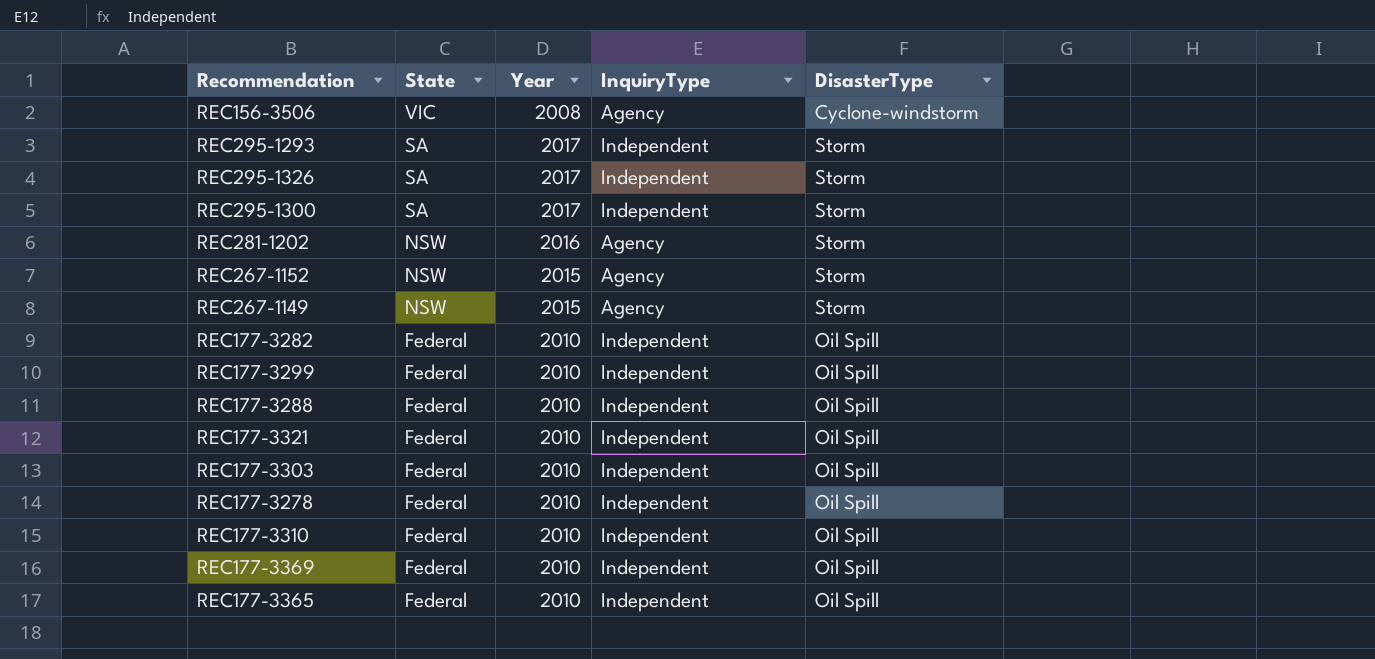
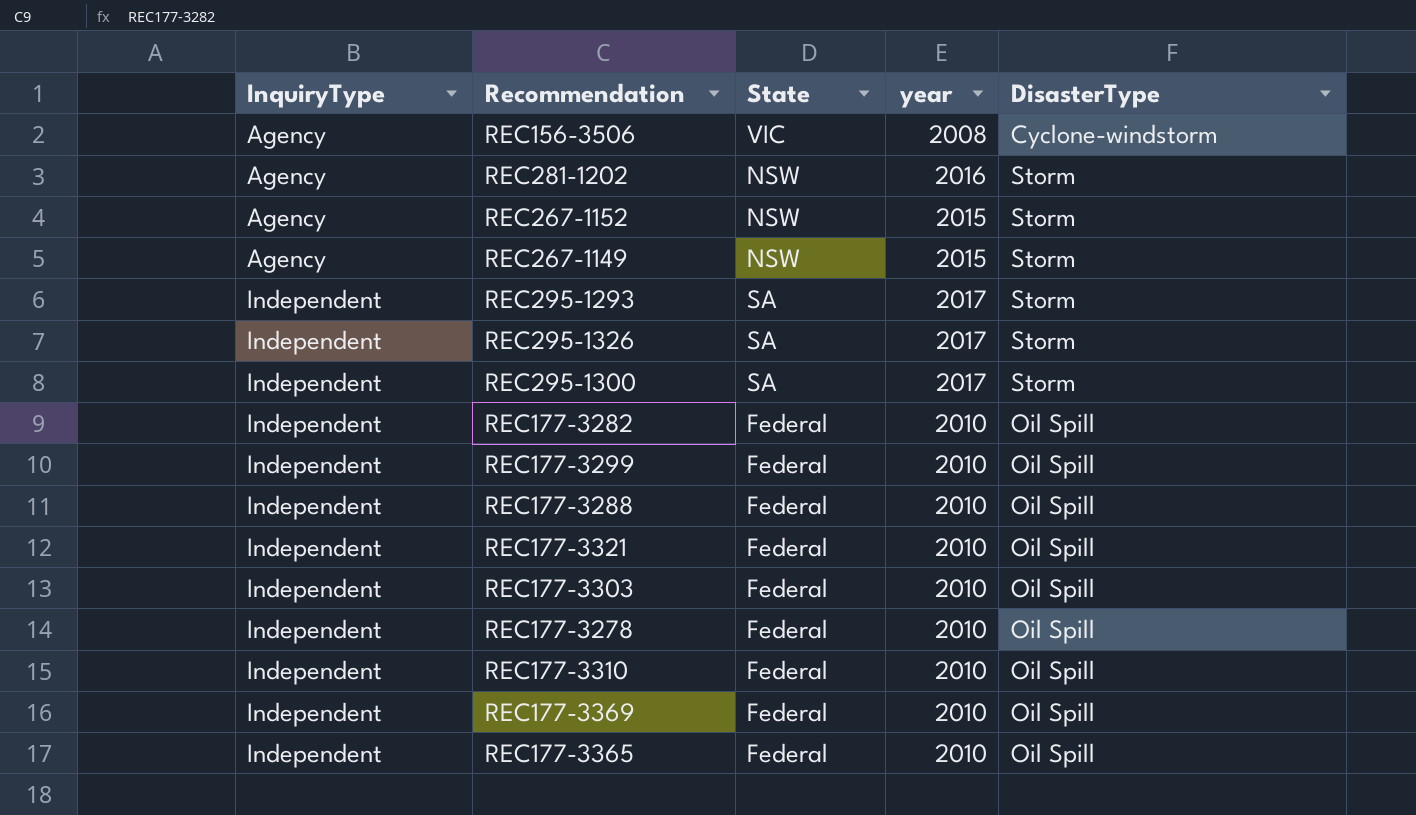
row order: State descending -> InquiryType ascending
column InquiryType | position: 4 -> 1
column name: Year -> year

